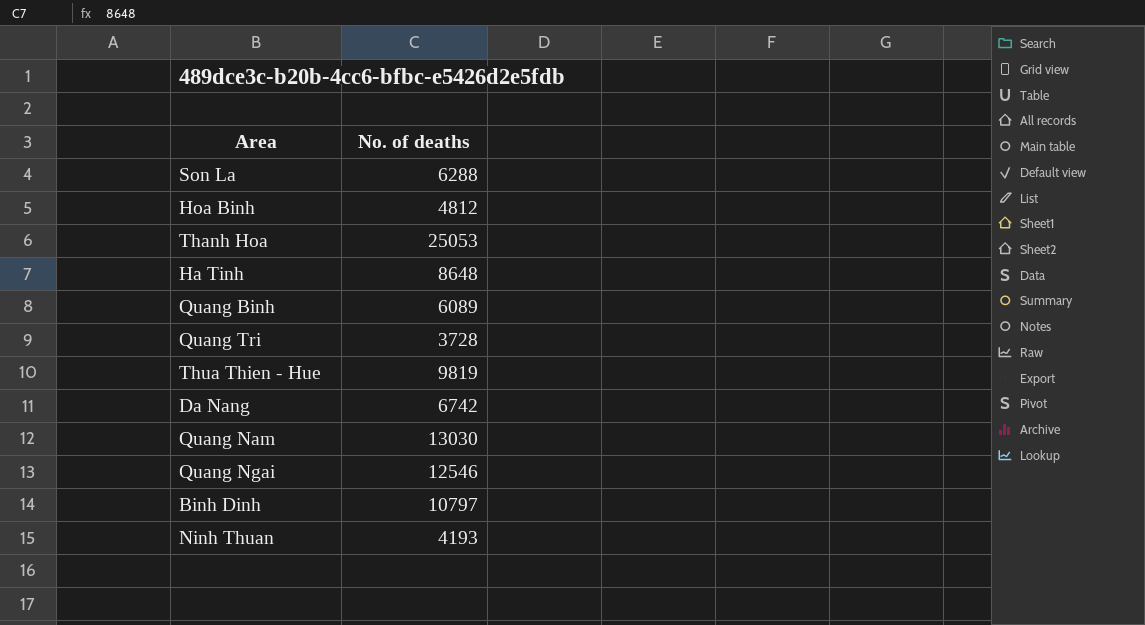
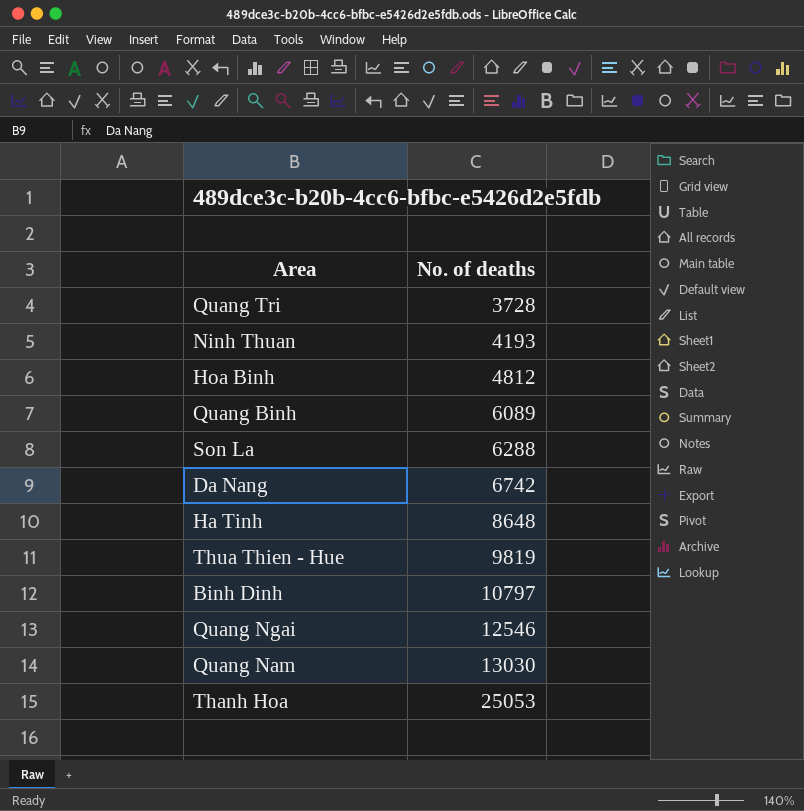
row order: none -> No. of deaths ascending

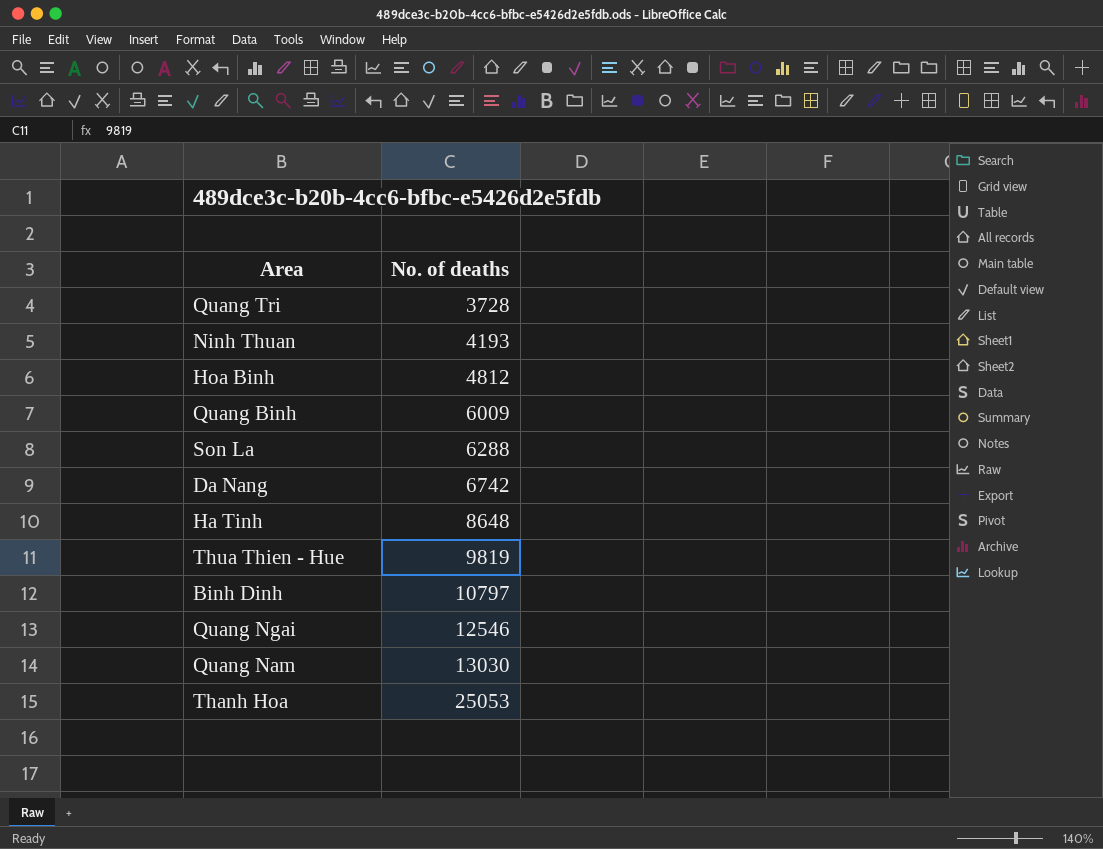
Quang Binh | No. of deaths: 6089 -> 6009

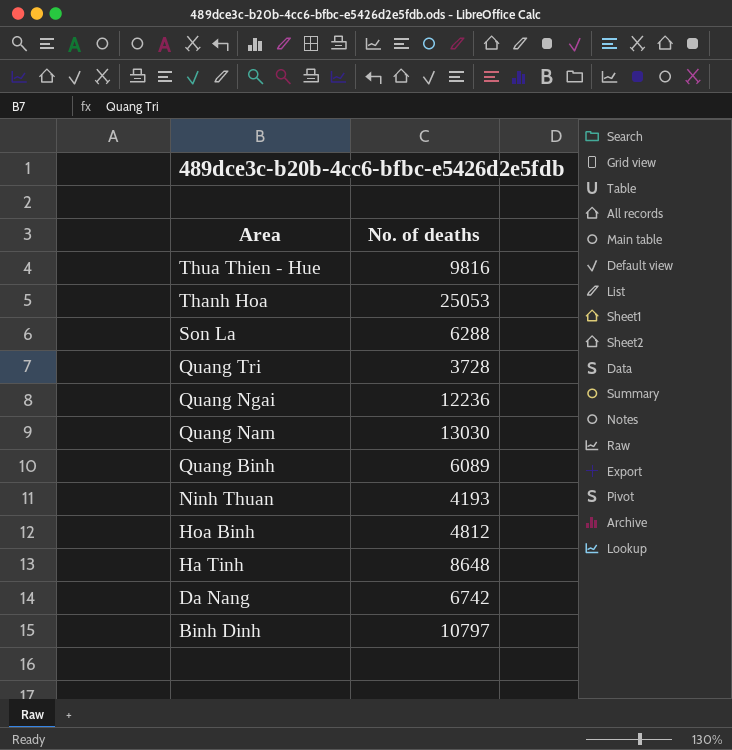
row order: No. of deaths ascending -> Area descending
Thua Thien - Hue | No. of deaths: 9819 -> 9816
Quang Ngai | No. of deaths: 12546 -> 12236
Quang Binh | No. of deaths: 6009 -> 6089

